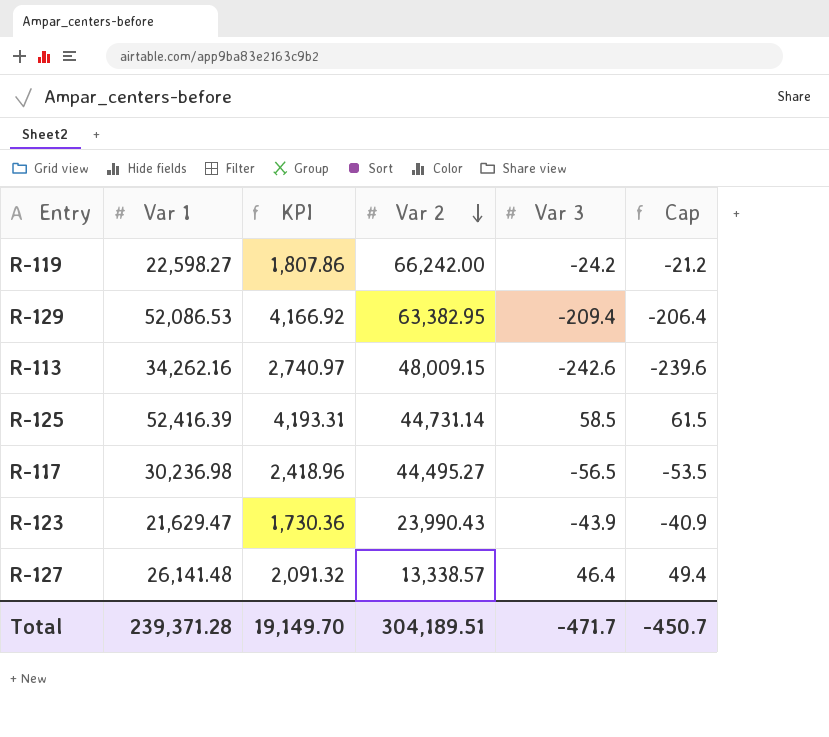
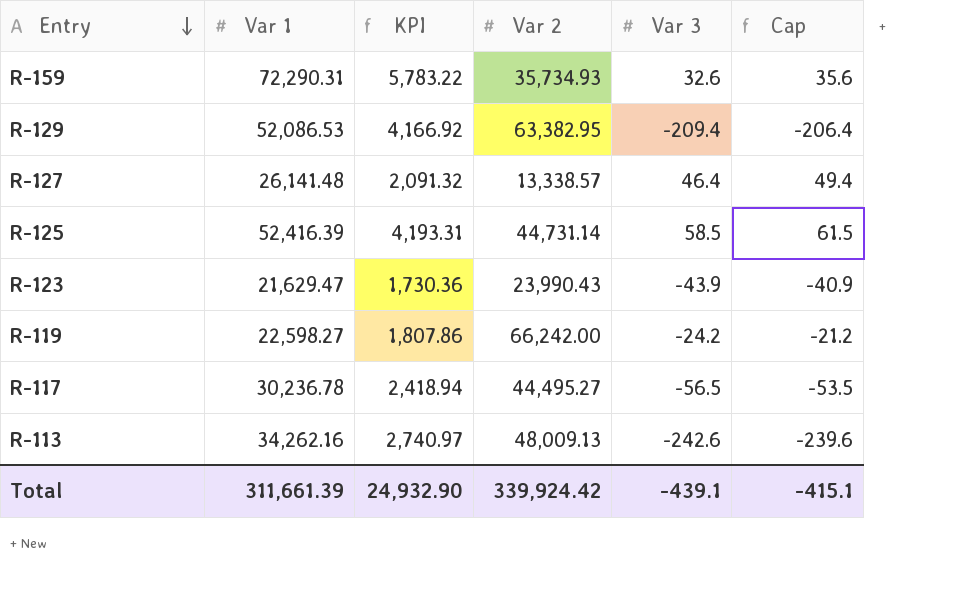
row order: Var 2 descending -> Entry descending
row R-159: none -> 72,290.31 | 5,783.22 | 35,734.93 | 32.6 | 35.6
R-117 | Var 1: 30,236.98 -> 30,236.78
R-117 | KPI: 2,418.96 -> 2,418.94
R-113 | Var 2: 48,009.15 -> 48,009.13
Total | Var 1: 239,371.28 -> 311,661.39
Total | KPI: 19,149.70 -> 24,932.90
Total | Var 2: 304,189.51 -> 339,924.42
Total | Var 3: -471.7 -> -439.1
Total | Cap: -450.7 -> -415.1

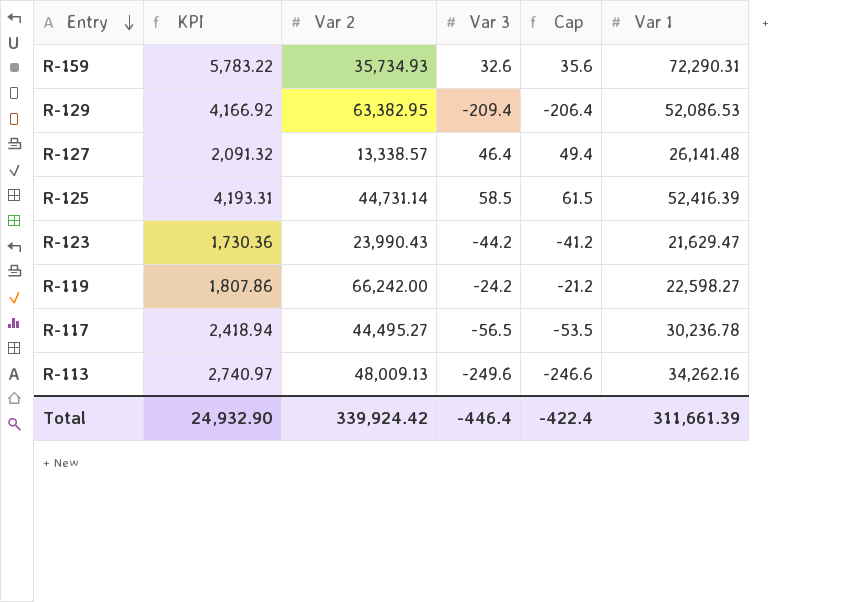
column Var 1 | position: 2 -> 6
R-123 | Var 3: -43.9 -> -44.2
R-123 | Cap: -40.9 -> -41.2
R-113 | Var 3: -242.6 -> -249.6
R-113 | Cap: -239.6 -> -246.6
Total | Var 3: -439.1 -> -446.4
Total | Cap: -415.1 -> -422.4

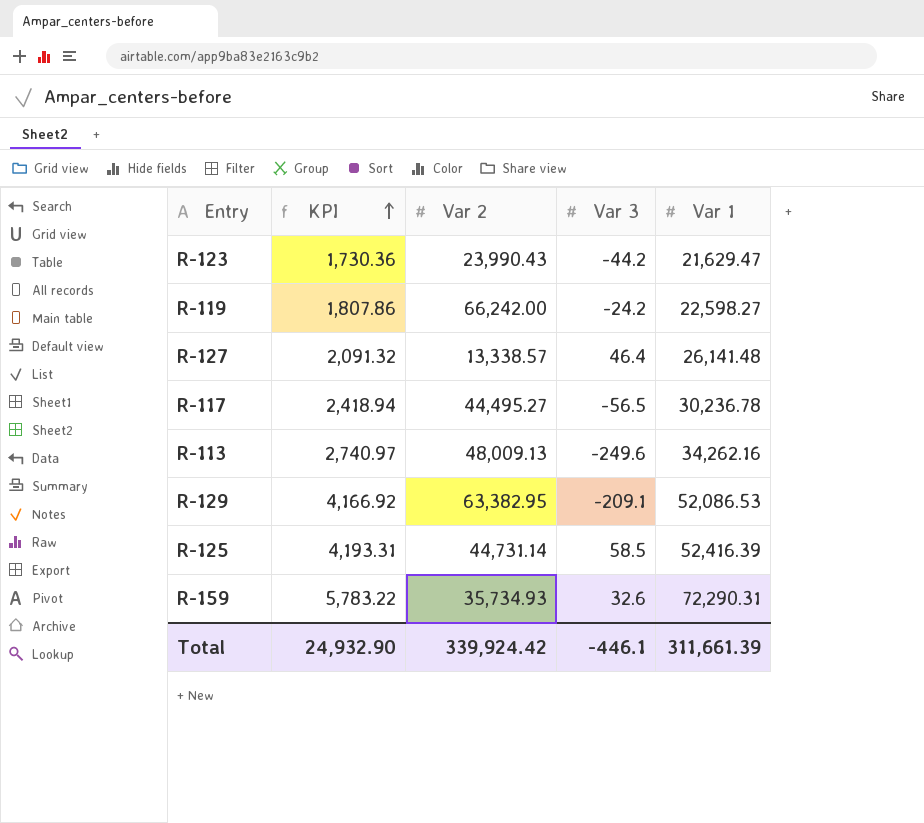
row order: Entry descending -> KPI ascending
column Cap | formula: [Var 3] + 3 -> none
R-129 | Var 3: -209.4 -> -209.1
Total | Var 3: -446.4 -> -446.1

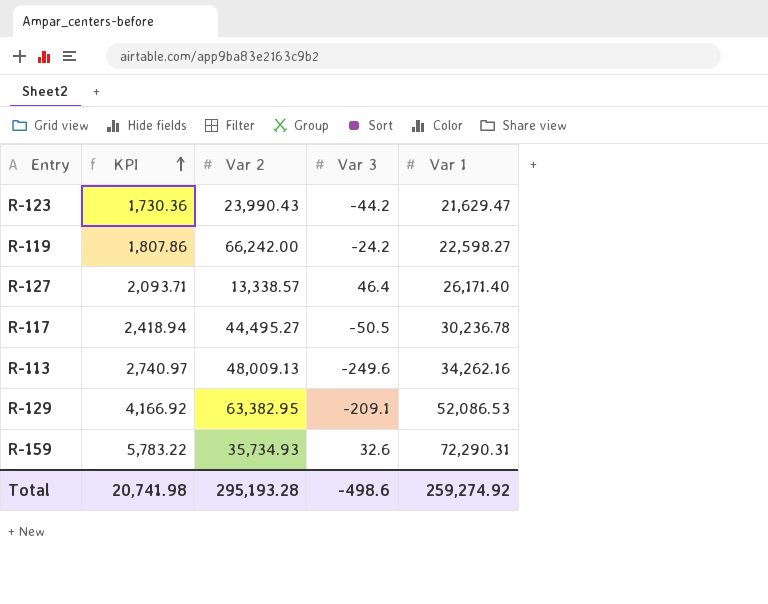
row R-125: 4,193.31 | 44,731.14 | 58.5 | 52,416.39 -> none
R-127 | KPI: 2,091.32 -> 2,093.71
R-127 | Var 1: 26,141.48 -> 26,171.40
R-117 | Var 3: -56.5 -> -50.5
Total | KPI: 24,932.90 -> 20,741.98
Total | Var 2: 339,924.42 -> 295,193.28
Total | Var 3: -446.1 -> -498.6
Total | Var 1: 311,661.39 -> 259,274.92

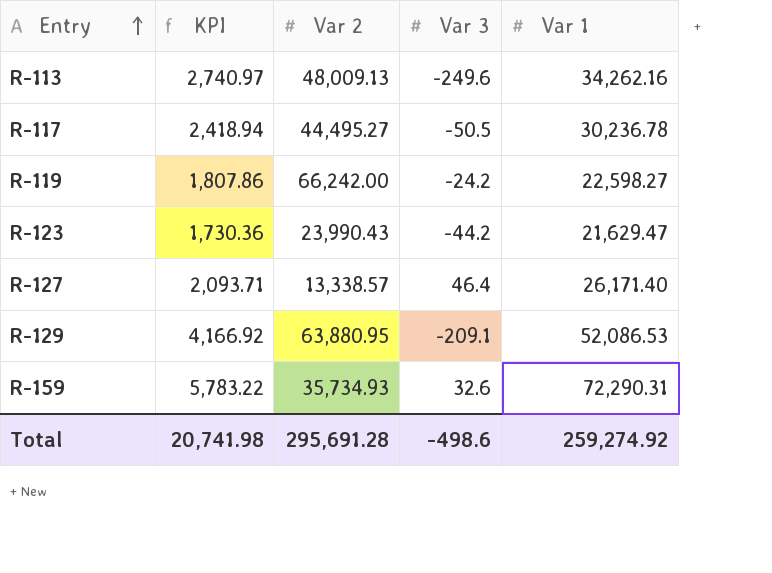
row order: KPI ascending -> Entry ascending
R-129 | Var 2: 63,382.95 -> 63,880.95
Total | Var 2: 295,193.28 -> 295,691.28

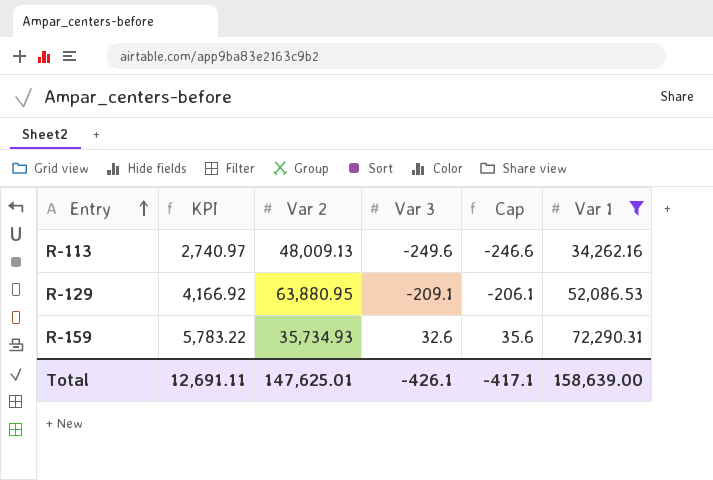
filter: none -> Var 1 >= 34,262.16
column Cap | formula: none -> [Var 3] + 3
Total | KPI: 20,741.98 -> 12,691.11
Total | Var 2: 295,691.28 -> 147,625.01
Total | Var 3: -498.6 -> -426.1
Total | Var 1: 259,274.92 -> 158,639.00

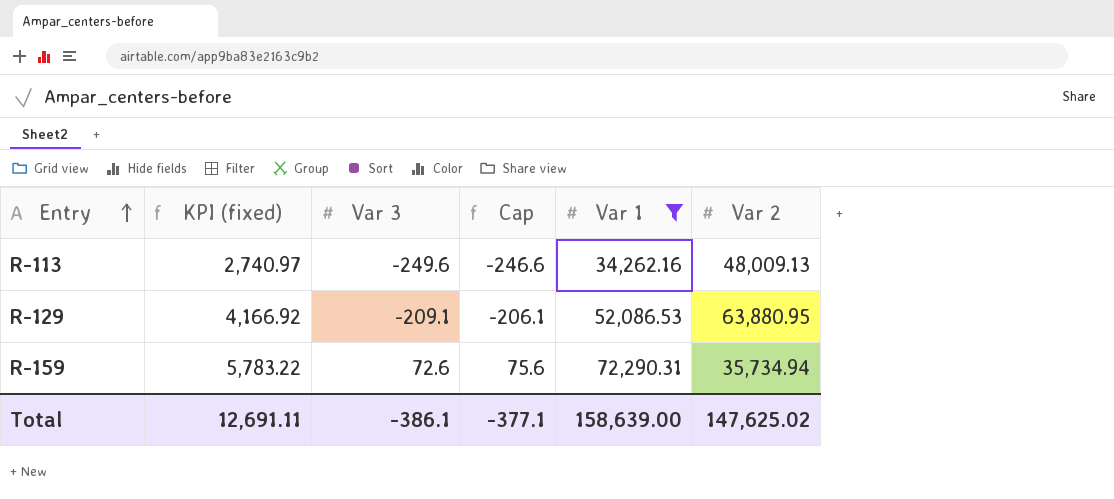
column name: KPI -> KPI (fixed)
column Var 2 | position: 3 -> 6
R-159 | Var 3: 32.6 -> 72.6
R-159 | Cap: 35.6 -> 75.6
R-159 | Var 2: 35,734.93 -> 35,734.94
Total | Var 3: -426.1 -> -386.1
Total | Cap: -417.1 -> -377.1
Total | Var 2: 147,625.01 -> 147,625.02

